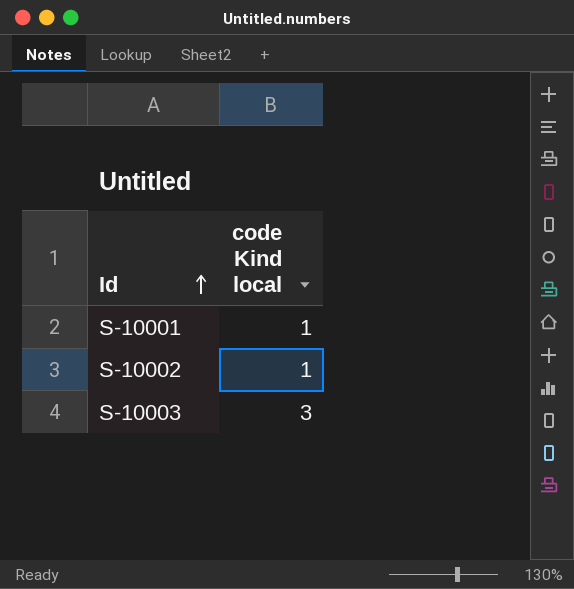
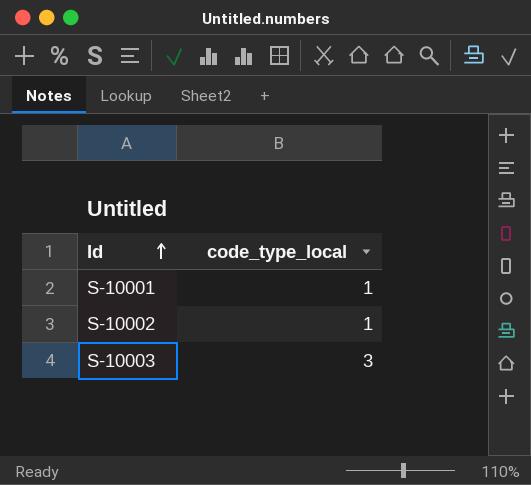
column name: code Kind local -> code_type_local

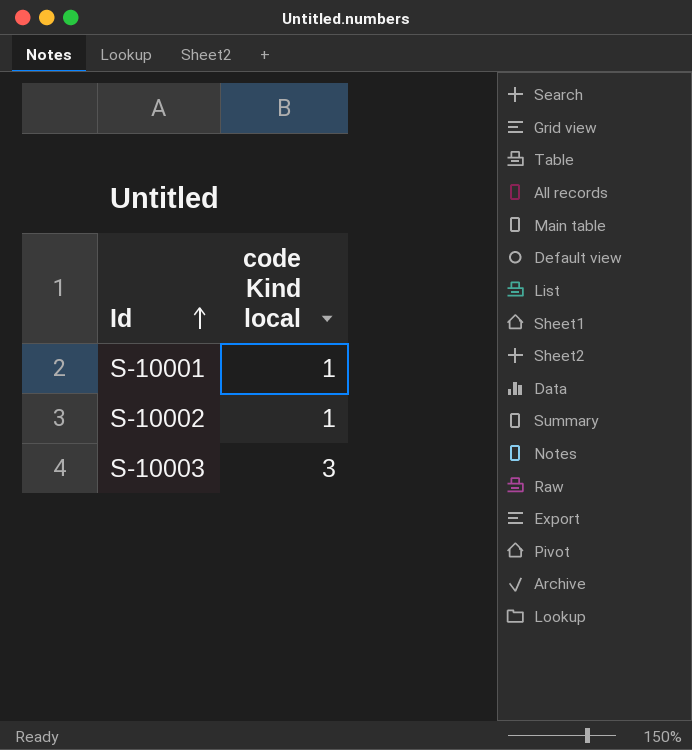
column name: code_type_local -> code Kind local

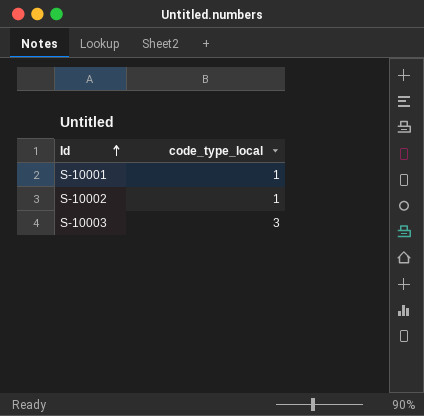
column name: code Kind local -> code_type_local

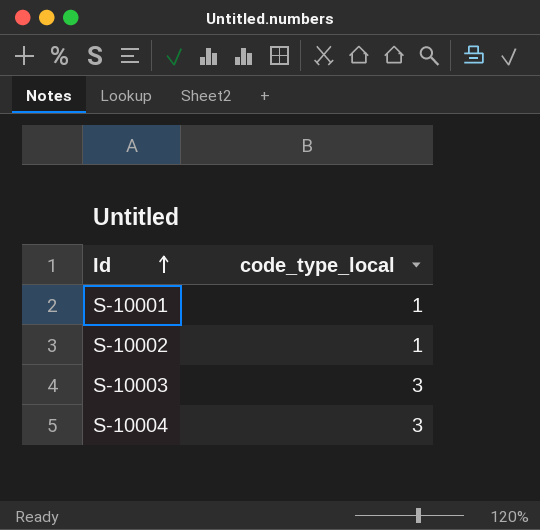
row S-10004: none -> 3

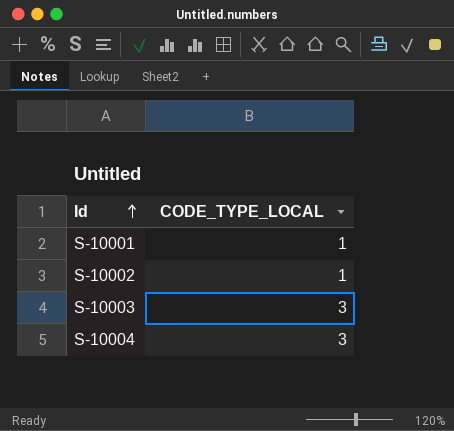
column name: code_type_local -> CODE_TYPE_LOCAL

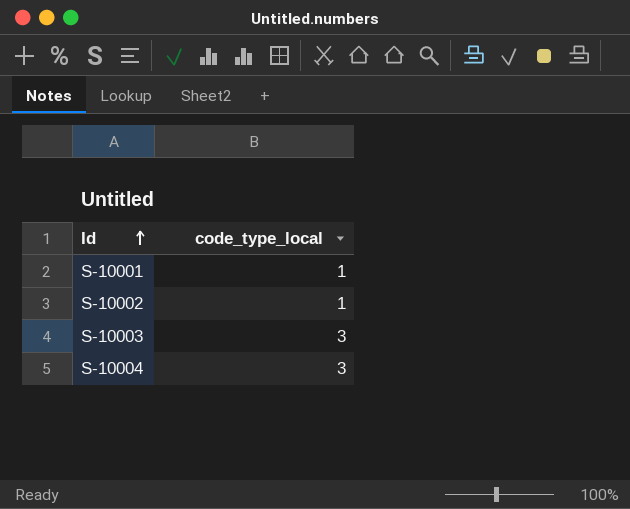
column name: CODE_TYPE_LOCAL -> code_type_local

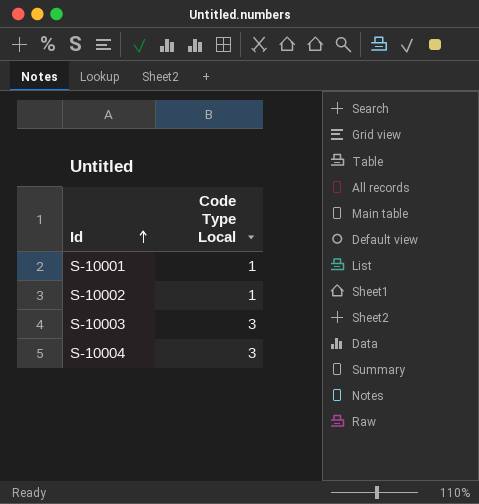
column name: code_type_local -> Code Type Local

